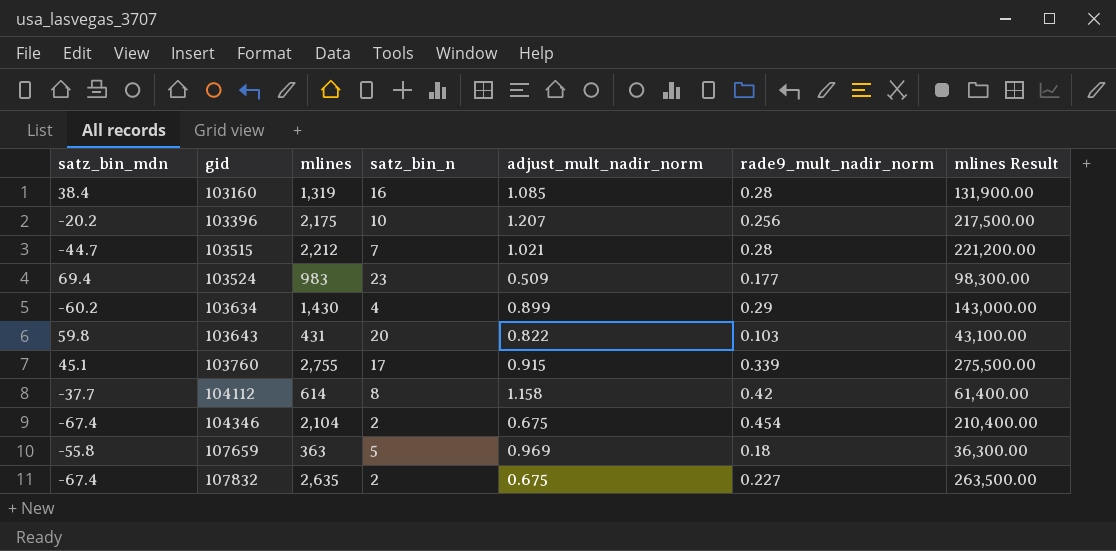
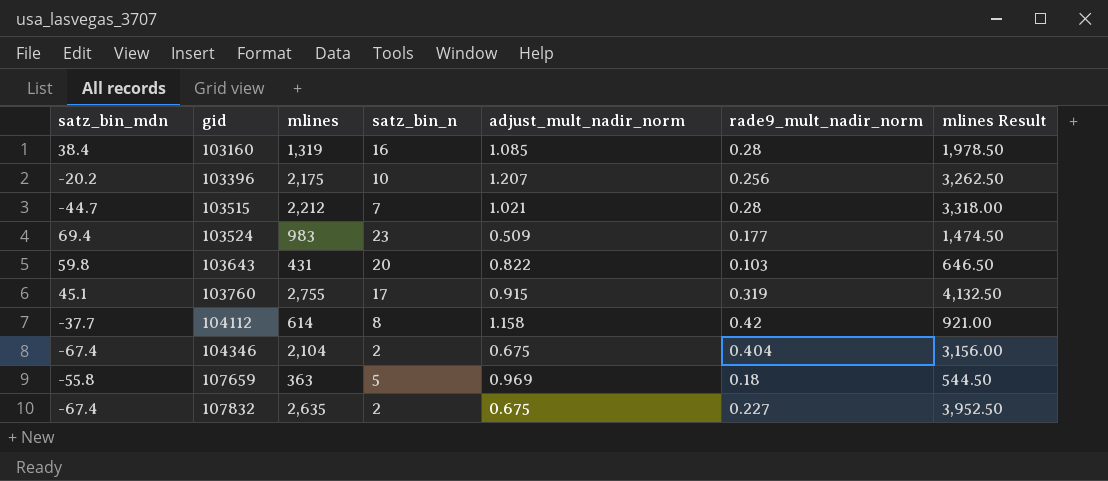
column mlines Result | formula: [mlines] * 100 -> [mlines] * 1.5
row 103634: -60.2 | 1,430 | 4 | 0.899 | 0.29 | 143,000.00 -> none
103760 | rade9_mult_nadir_norm: 0.339 -> 0.319
104346 | rade9_mult_nadir_norm: 0.454 -> 0.404

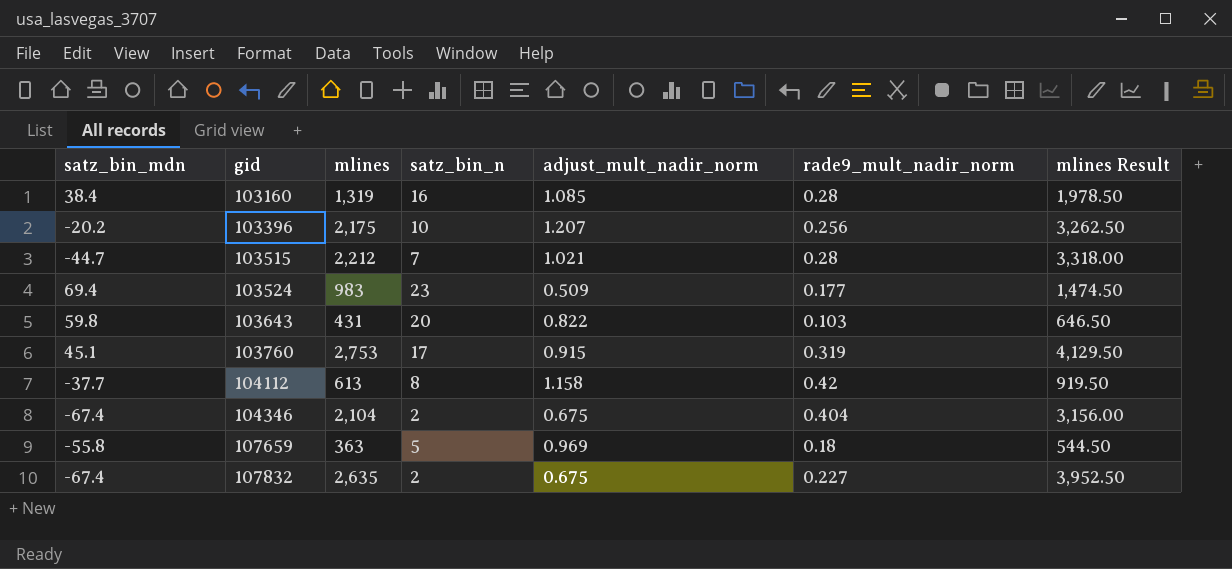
103760 | mlines: 2,755 -> 2,753
103760 | mlines Result: 4,132.50 -> 4,129.50
104112 | mlines: 614 -> 613
104112 | mlines Result: 921.00 -> 919.50

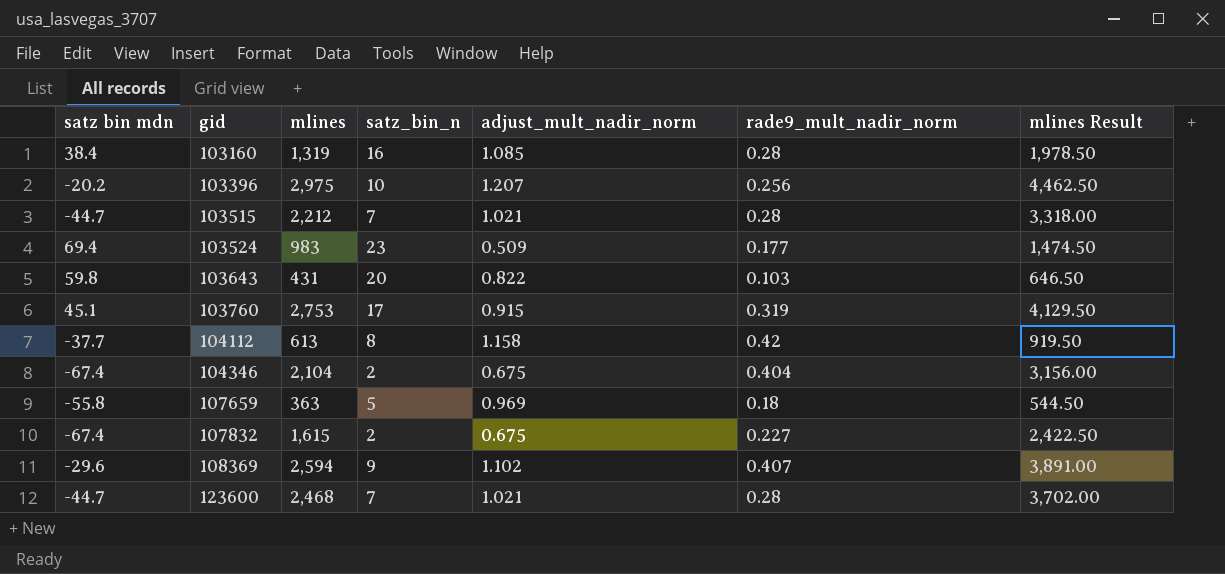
column name: satz_bin_mdn -> satz bin mdn
103396 | mlines: 2,175 -> 2,975
103396 | mlines Result: 3,262.50 -> 4,462.50
107832 | mlines: 2,635 -> 1,615
107832 | mlines Result: 3,952.50 -> 2,422.50
row 108369: none -> -29.6 | 2,594 | 9 | 1.102 | 0.407 | 3,891.00
row 123600: none -> -44.7 | 2,468 | 7 | 1.021 | 0.28 | 3,702.00

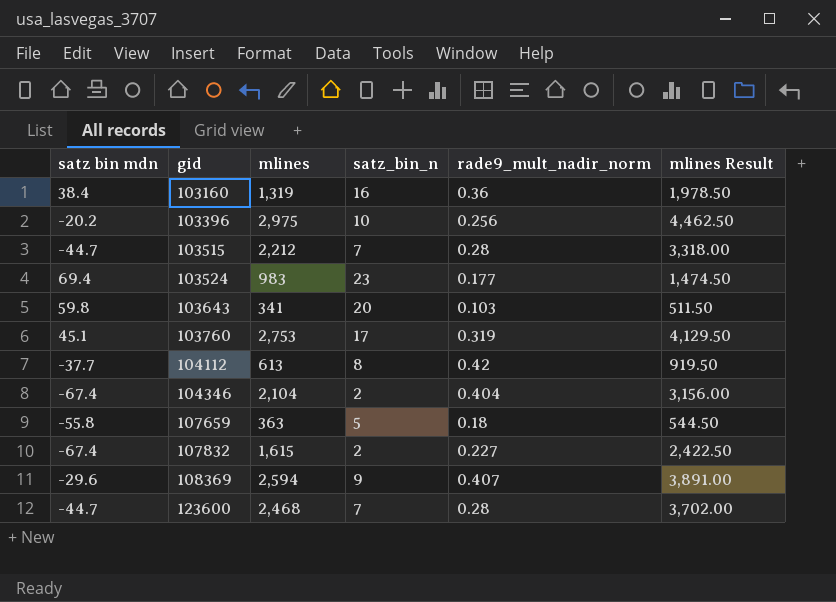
column adjust_mult_nadir_norm | position: 5 -> none
103160 | rade9_mult_nadir_norm: 0.28 -> 0.36
103643 | mlines: 431 -> 341
103643 | mlines Result: 646.50 -> 511.50

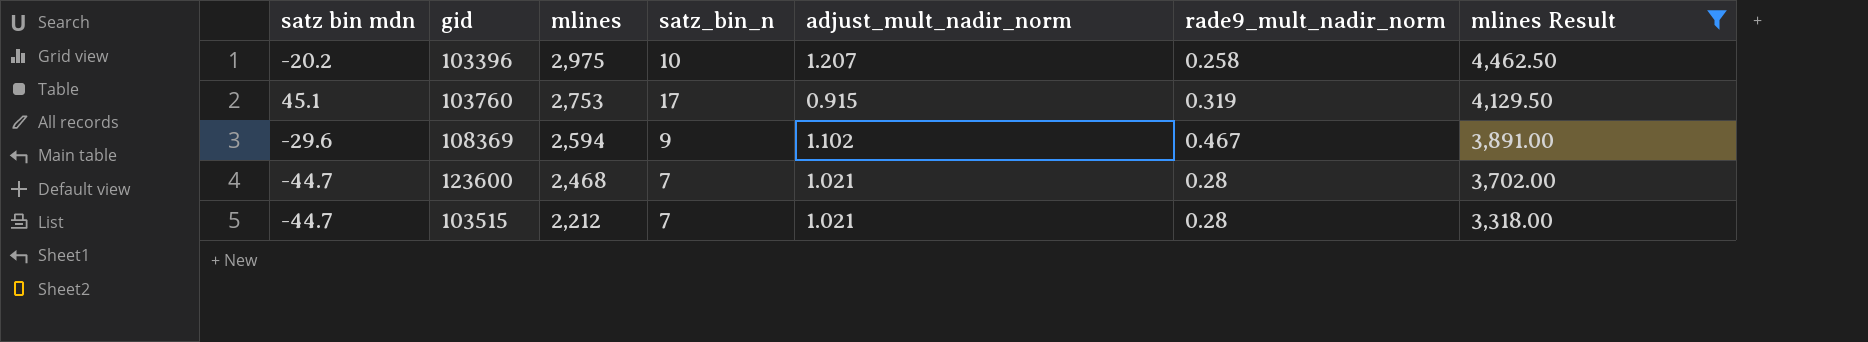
filter: none -> mlines Result >= 3,318.00
row order: gid ascending -> mlines descending
column adjust_mult_nadir_norm | position: none -> 5
103396 | rade9_mult_nadir_norm: 0.256 -> 0.258
108369 | rade9_mult_nadir_norm: 0.407 -> 0.467

